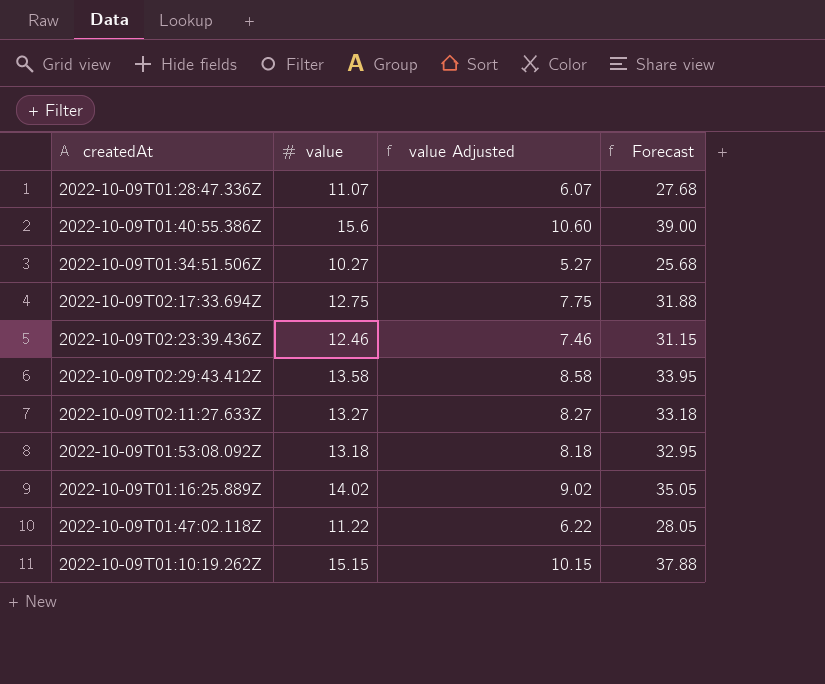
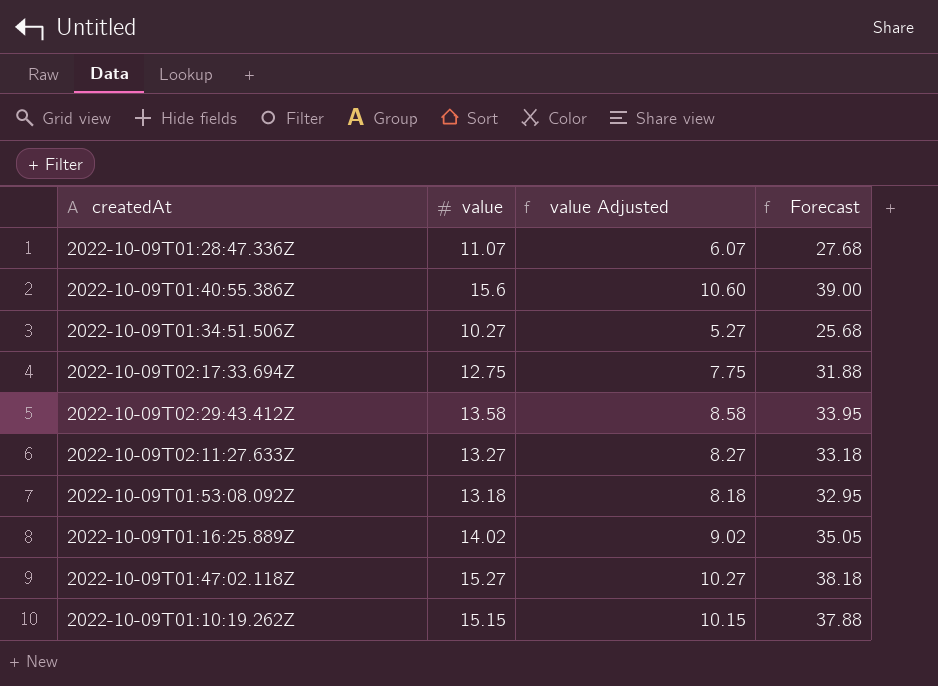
row 2022-10-09T02:23:39.436Z: 12.46 | 7.46 | 31.15 -> none
2022-10-09T01:47:02.118Z | value: 11.22 -> 15.27
2022-10-09T01:47:02.118Z | value Adjusted: 6.22 -> 10.27
2022-10-09T01:47:02.118Z | Forecast: 28.05 -> 38.18

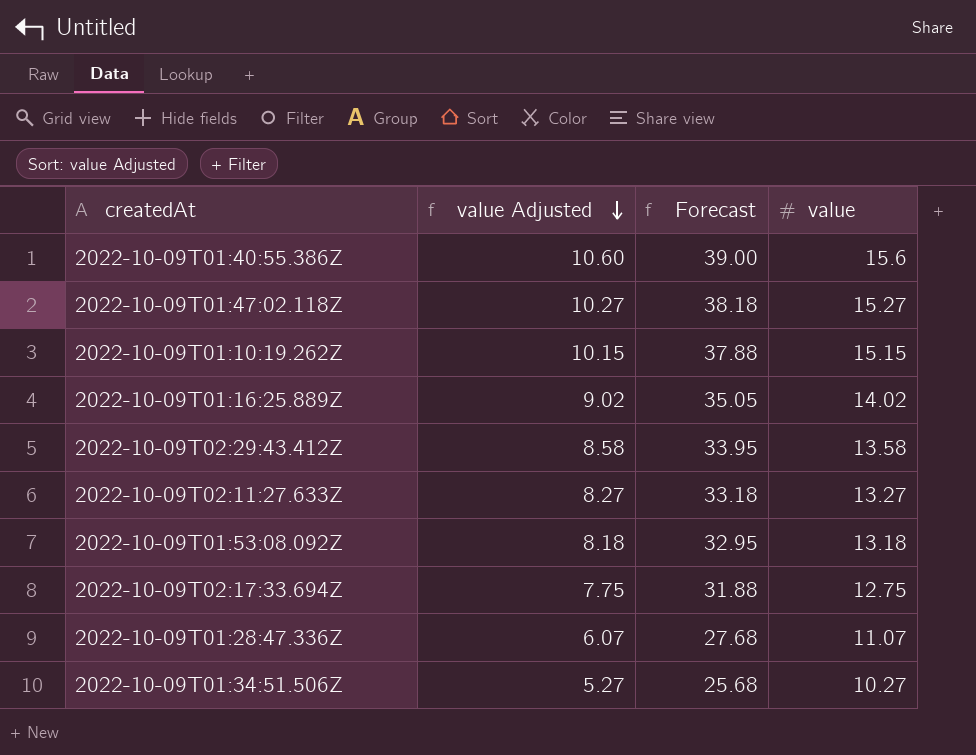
row order: none -> value Adjusted descending
column value | position: 2 -> 4

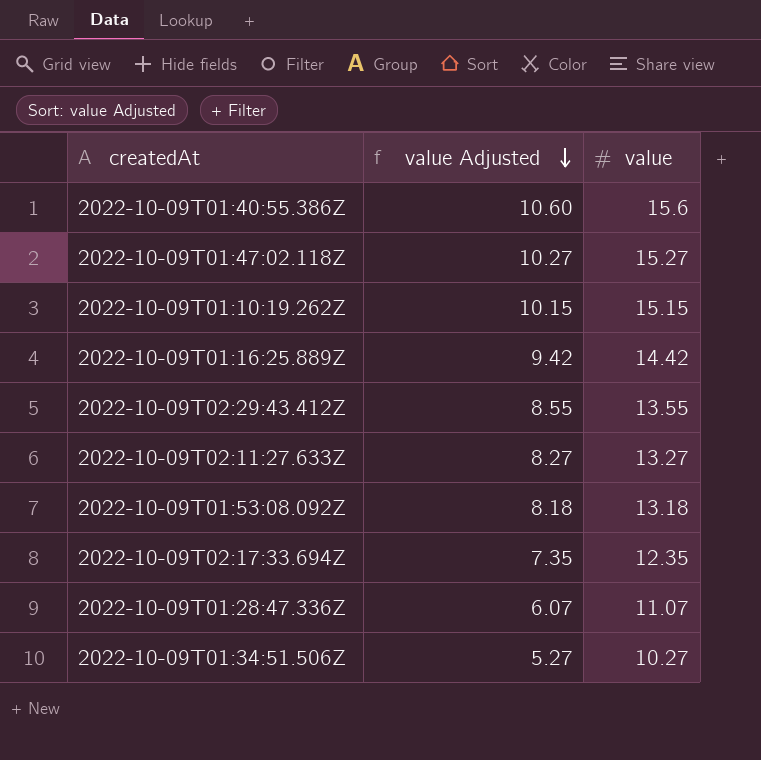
column Forecast | formula: [value] * 2.5 -> none
2022-10-09T01:16:25.889Z | value Adjusted: 9.02 -> 9.42
2022-10-09T01:16:25.889Z | value: 14.02 -> 14.42
2022-10-09T02:29:43.412Z | value Adjusted: 8.58 -> 8.55
2022-10-09T02:29:43.412Z | value: 13.58 -> 13.55
2022-10-09T02:17:33.694Z | value Adjusted: 7.75 -> 7.35
2022-10-09T02:17:33.694Z | value: 12.75 -> 12.35

